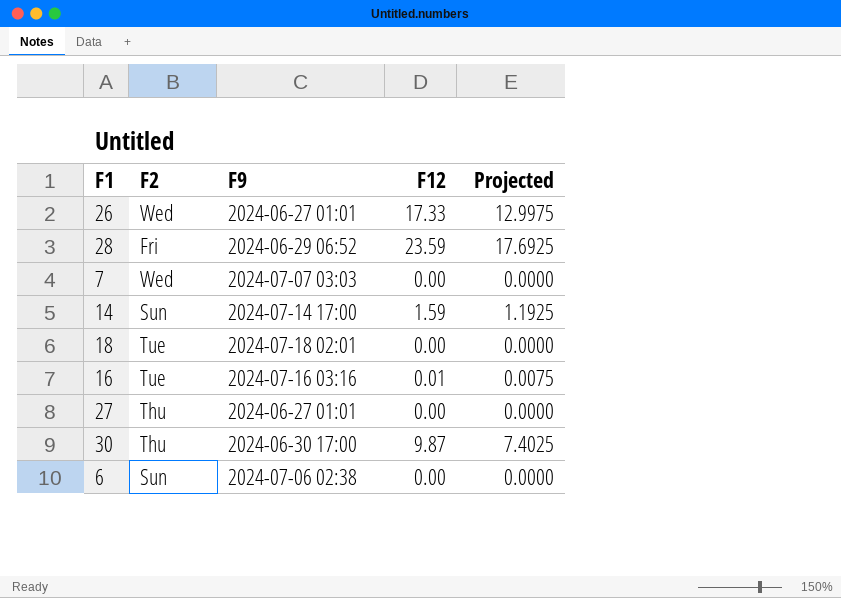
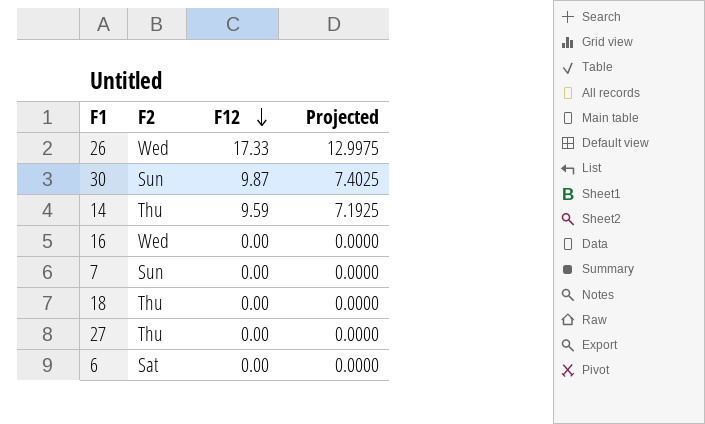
row order: none -> F12 descending
column F9 | position: 3 -> none
row 28: Fri | 2024-06-29 06:52 | 23.59 | 17.6925 -> none
30 | F2: Thu -> Sun
14 | F2: Sun -> Thu
14 | F12: 1.59 -> 9.59
14 | Projected: 1.1925 -> 7.1925
16 | F2: Tue -> Wed
16 | F12: 0.01 -> 0.00
16 | Projected: 0.0075 -> 0.0000
7 | F2: Wed -> Sun
18 | F2: Tue -> Thu
6 | F2: Sun -> Sat

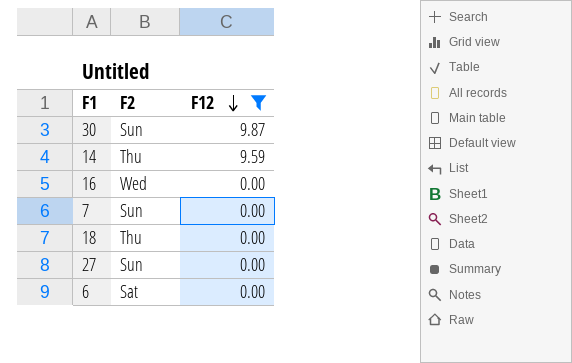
filter: none -> F12 != 17.33
column Projected | formula: [F12] * 0.75 -> none
27 | F2: Thu -> Sun

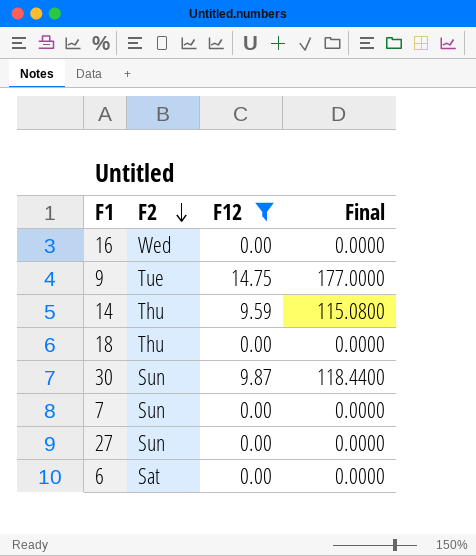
row order: F12 descending -> F2 descending
column Final | formula: none -> [F12] * 12
row 9: none -> Tue | 14.75 | 177.0000

